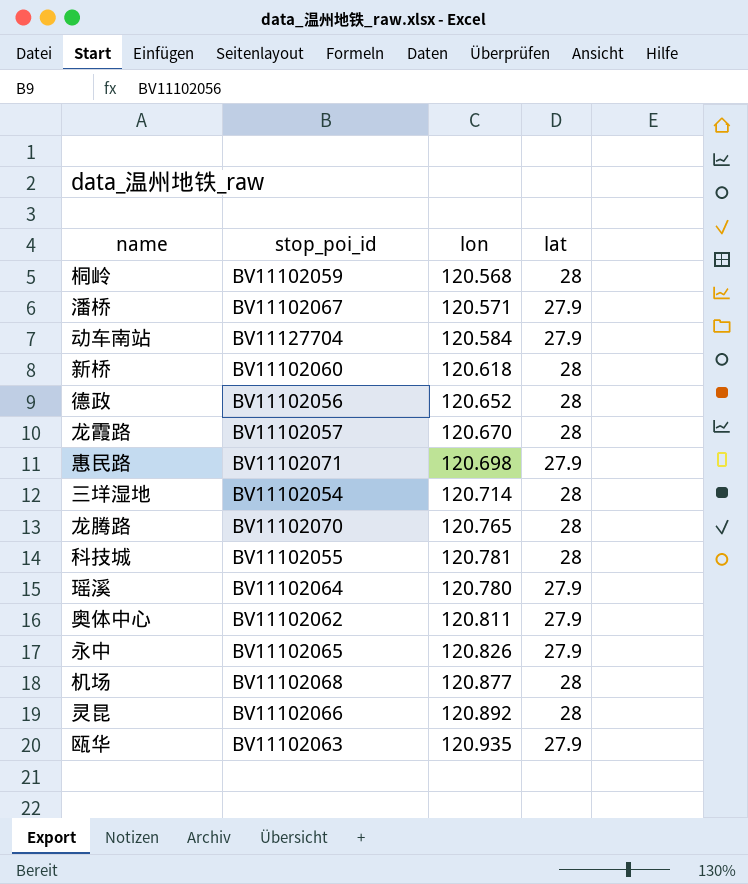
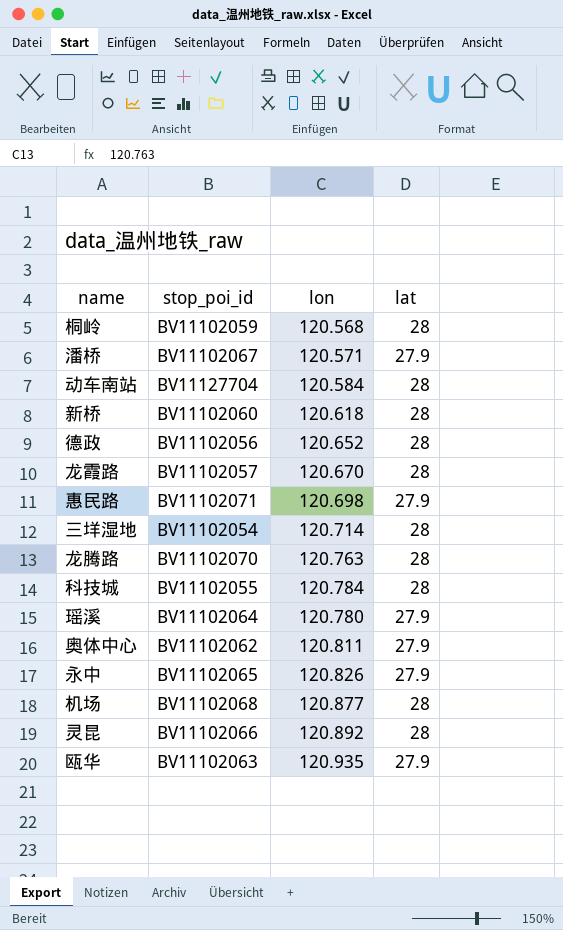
动车南站 | lat: 27.9 -> 28
龙腾路 | lon: 120.765 -> 120.763
科技城 | lon: 120.781 -> 120.784

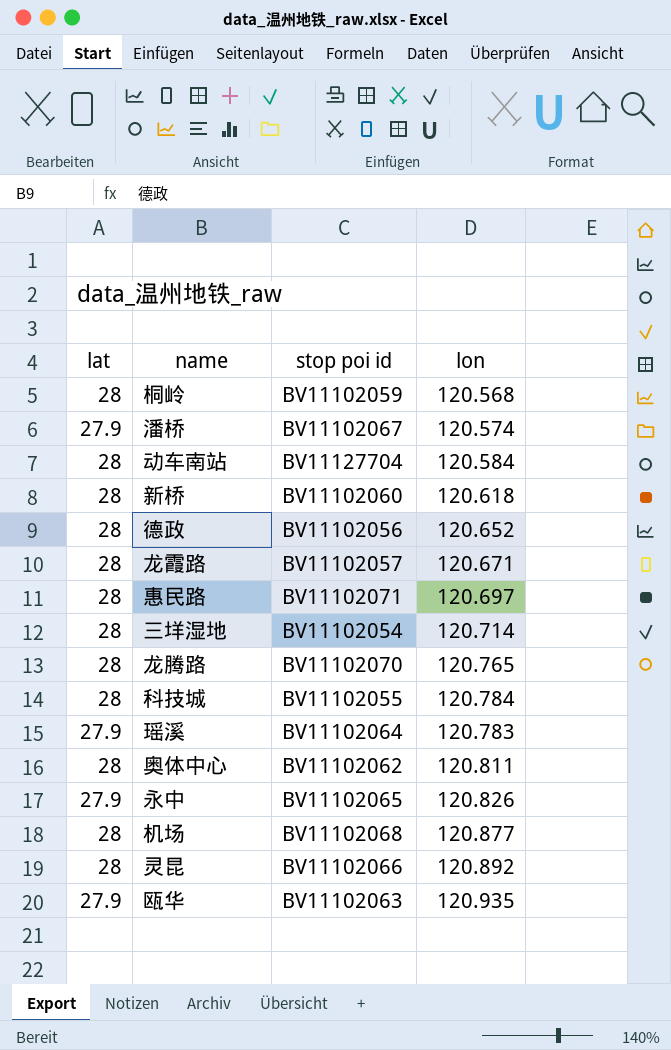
column lat | position: 4 -> 1
column name: stop_poi_id -> stop poi id
潘桥 | lon: 120.571 -> 120.574
龙霞路 | lon: 120.670 -> 120.671
惠民路 | lat: 27.9 -> 28
惠民路 | lon: 120.698 -> 120.697
龙腾路 | lon: 120.763 -> 120.765
瑶溪 | lon: 120.780 -> 120.783
奥体中心 | lat: 27.9 -> 28

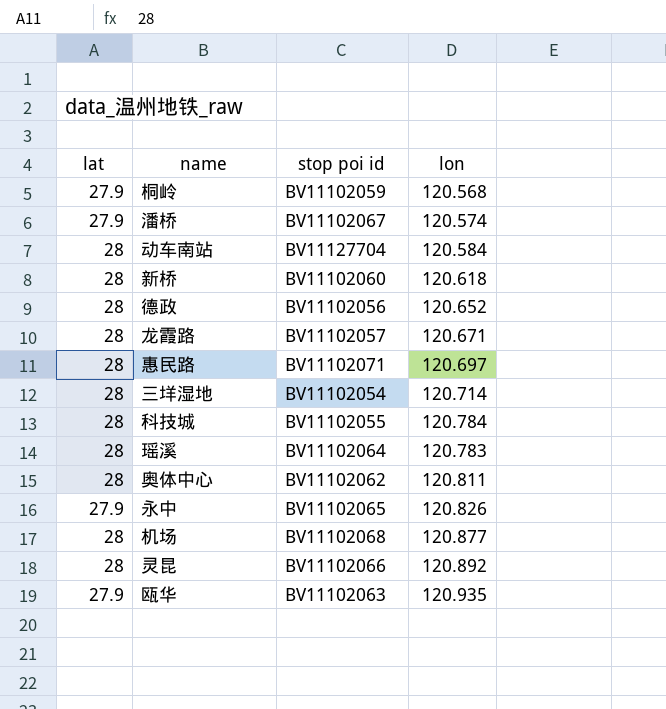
row 龙腾路: 28 | BV11102070 | 120.765 -> none
桐岭 | lat: 28 -> 27.9
瑶溪 | lat: 27.9 -> 28

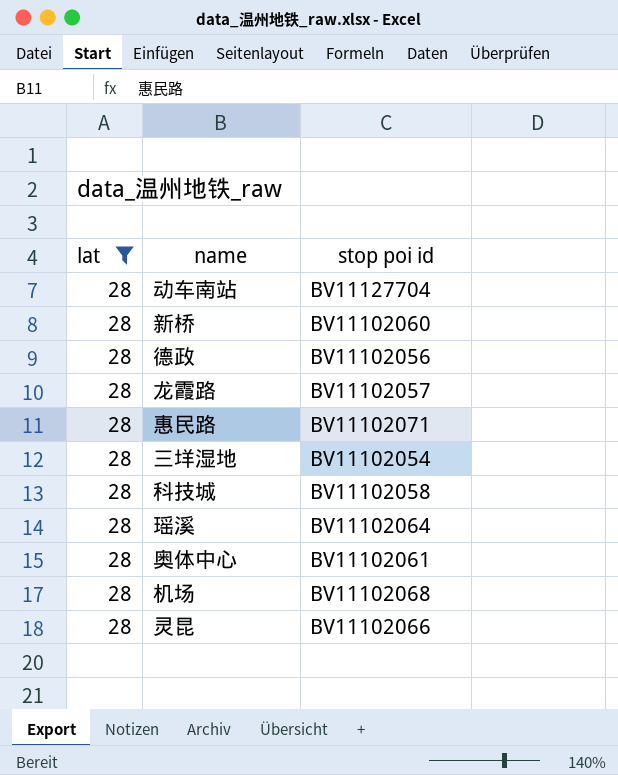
filter: none -> lat = 28
column lon | position: 4 -> none
科技城 | stop poi id: BV11102055 -> BV11102058
奥体中心 | stop poi id: BV11102062 -> BV11102061

